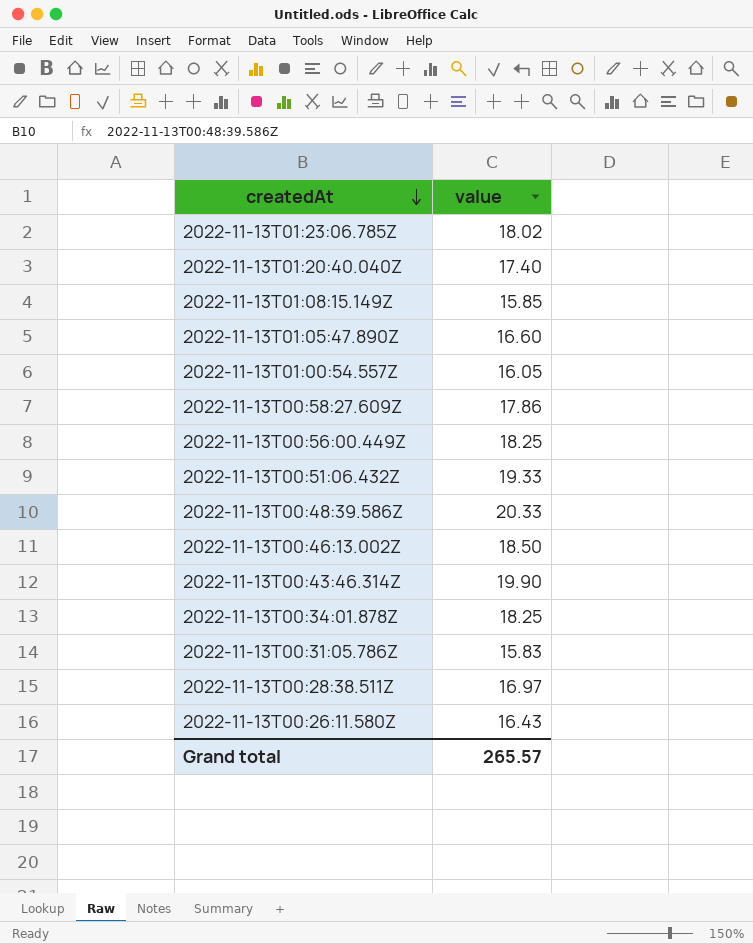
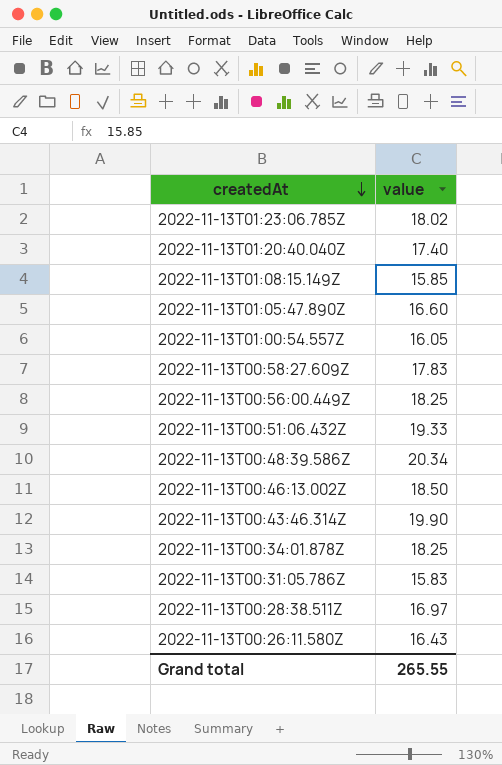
2022-11-13T00:58:27.609Z | value: 17.86 -> 17.83
2022-11-13T00:48:39.586Z | value: 20.33 -> 20.34
Grand total | value: 265.57 -> 265.55

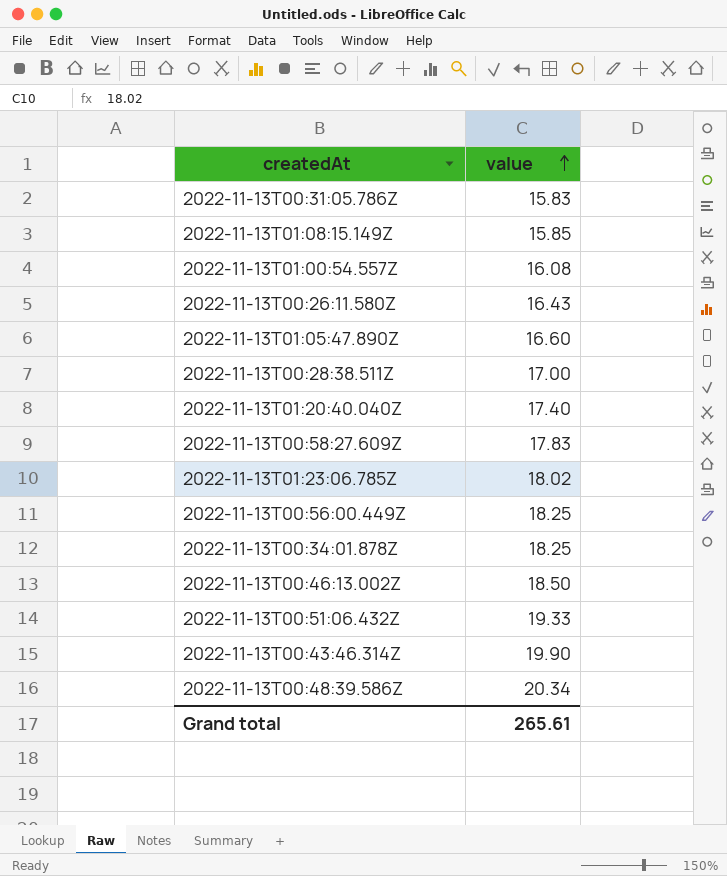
row order: createdAt descending -> value ascending
2022-11-13T01:00:54.557Z | value: 16.05 -> 16.08
2022-11-13T00:28:38.511Z | value: 16.97 -> 17.00
Grand total | value: 265.55 -> 265.61

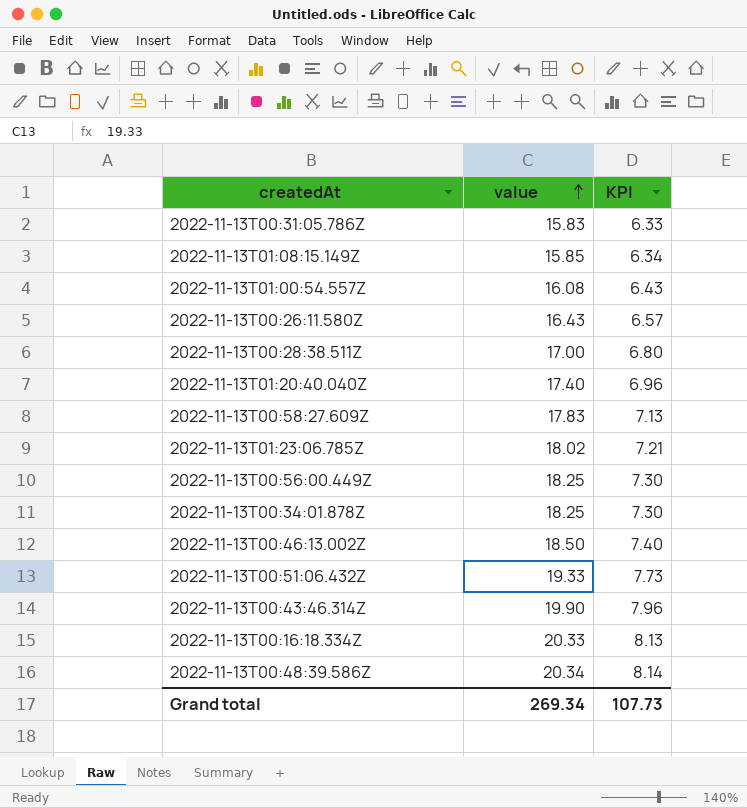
column KPI | formula: none -> [value] * 0.4
row 2022-11-13T01:05:47.890Z: 16.60 -> none
row 2022-11-13T00:16:18.334Z: none -> 20.33 | 8.13
Grand total | value: 265.61 -> 269.34

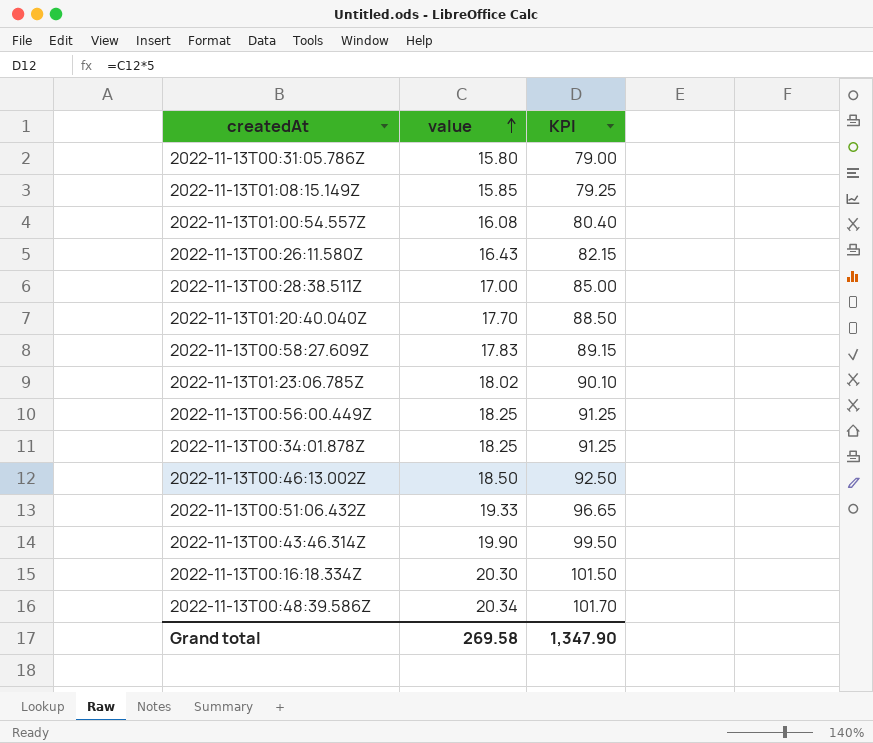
column KPI | formula: [value] * 0.4 -> [value] * 5
2022-11-13T00:31:05.786Z | value: 15.83 -> 15.80
2022-11-13T01:20:40.040Z | value: 17.40 -> 17.70
2022-11-13T00:16:18.334Z | value: 20.33 -> 20.30
Grand total | value: 269.34 -> 269.58
Grand total | KPI: 107.73 -> 1,347.90

